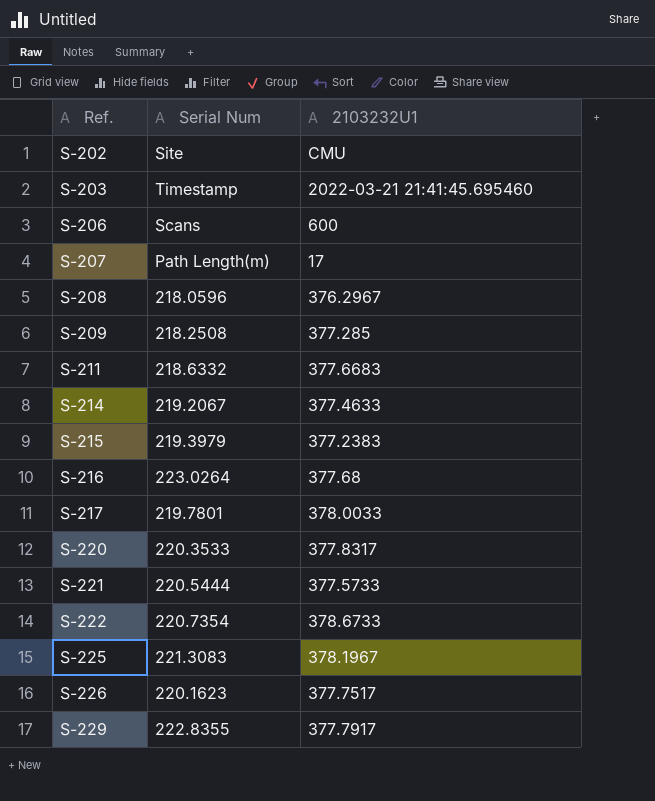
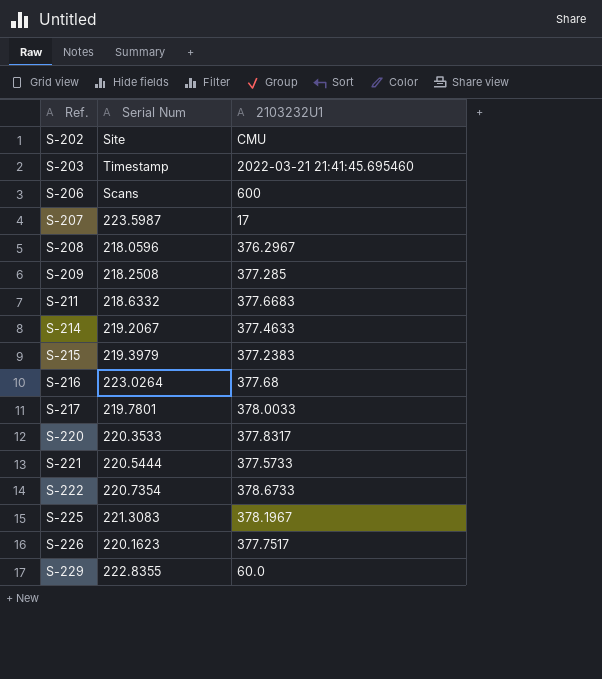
S-207 | Serial Num: Path Length(m) -> 223.5987
S-229 | 2103232U1: 377.7917 -> 60.0

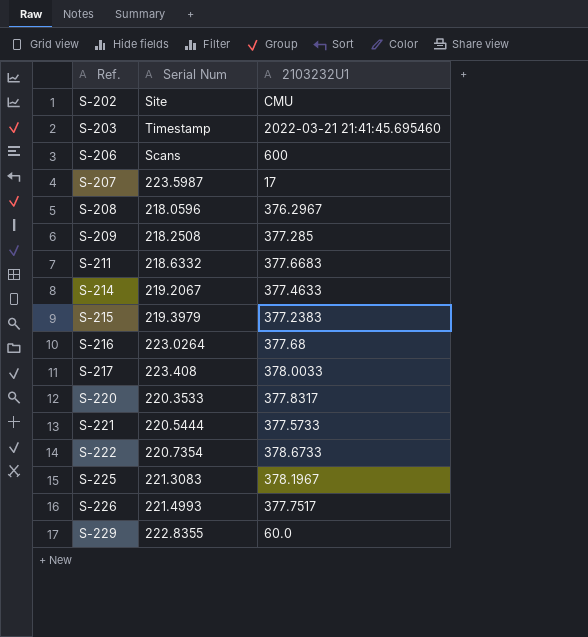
S-217 | Serial Num: 219.7801 -> 223.408
S-226 | Serial Num: 220.1623 -> 221.4993

